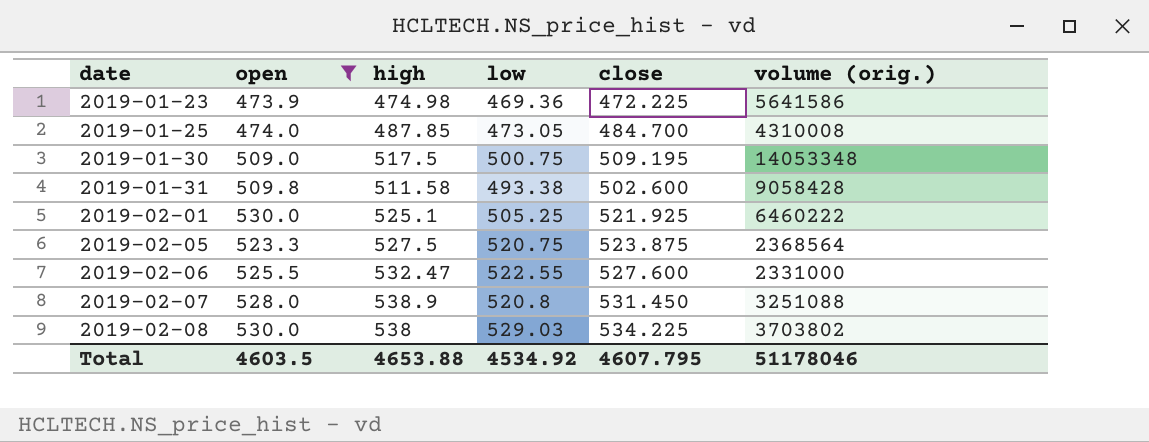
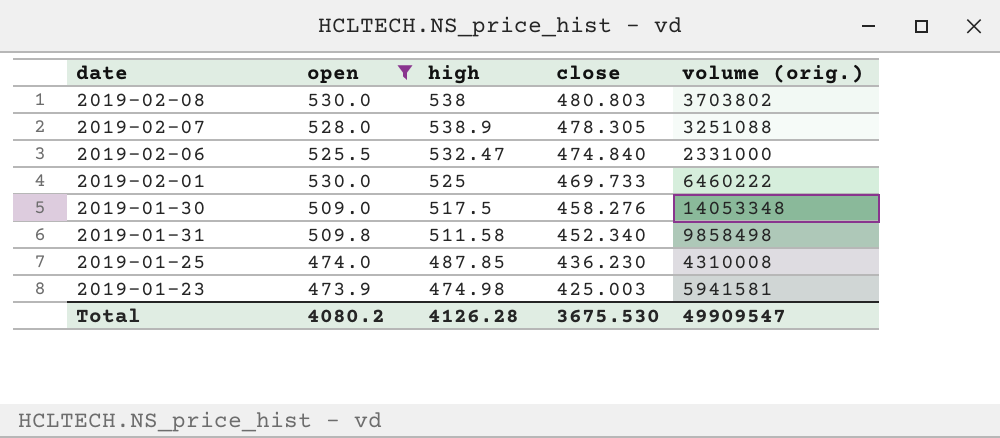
row order: date ascending -> close descending
column low | position: 4 -> none
row 2019-02-05: 523.3 | 527.5 | 520.75 | 523.875 | 2368564 -> none
2019-02-08 | close: 534.225 -> 480.803
2019-02-07 | close: 531.450 -> 478.305
2019-02-06 | close: 527.600 -> 474.840
2019-02-01 | high: 525.1 -> 525
2019-02-01 | close: 521.925 -> 469.733
2019-01-30 | close: 509.195 -> 458.276
2019-01-31 | close: 502.600 -> 452.340
2019-01-31 | volume (orig.): 9058428 -> 9858498
2019-01-25 | close: 484.700 -> 436.230
2019-01-23 | close: 472.225 -> 425.003
2019-01-23 | volume (orig.): 5641586 -> 5941581
Total | open: 4603.5 -> 4080.2
Total | high: 4653.88 -> 4126.28
Total | close: 4607.795 -> 3675.530
Total | volume (orig.): 51178046 -> 49909547

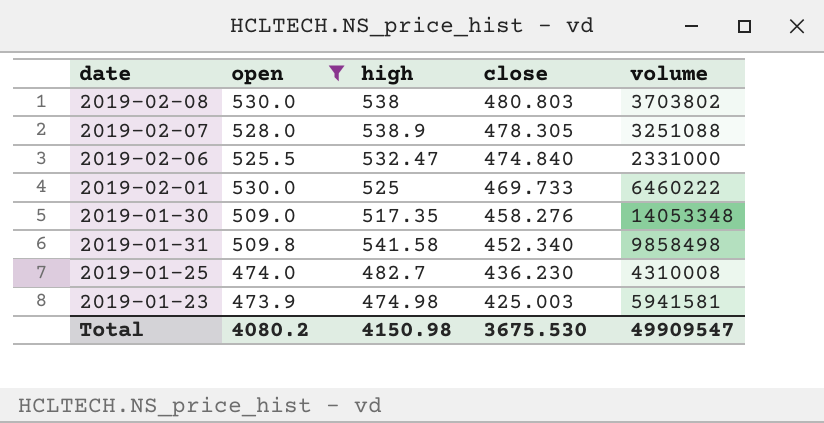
column name: volume (orig.) -> volume
2019-01-30 | high: 517.5 -> 517.35
2019-01-31 | high: 511.58 -> 541.58
2019-01-25 | high: 487.85 -> 482.7
Total | high: 4126.28 -> 4150.98

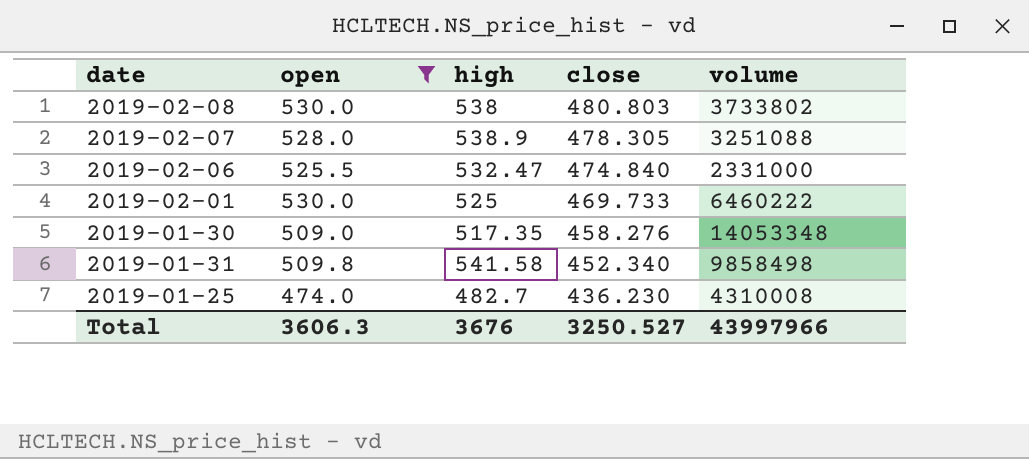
row 2019-01-23: 473.9 | 474.98 | 425.003 | 5941581 -> none
2019-02-08 | volume: 3703802 -> 3733802
Total | open: 4080.2 -> 3606.3
Total | high: 4150.98 -> 3676
Total | close: 3675.530 -> 3250.527
Total | volume: 49909547 -> 43997966

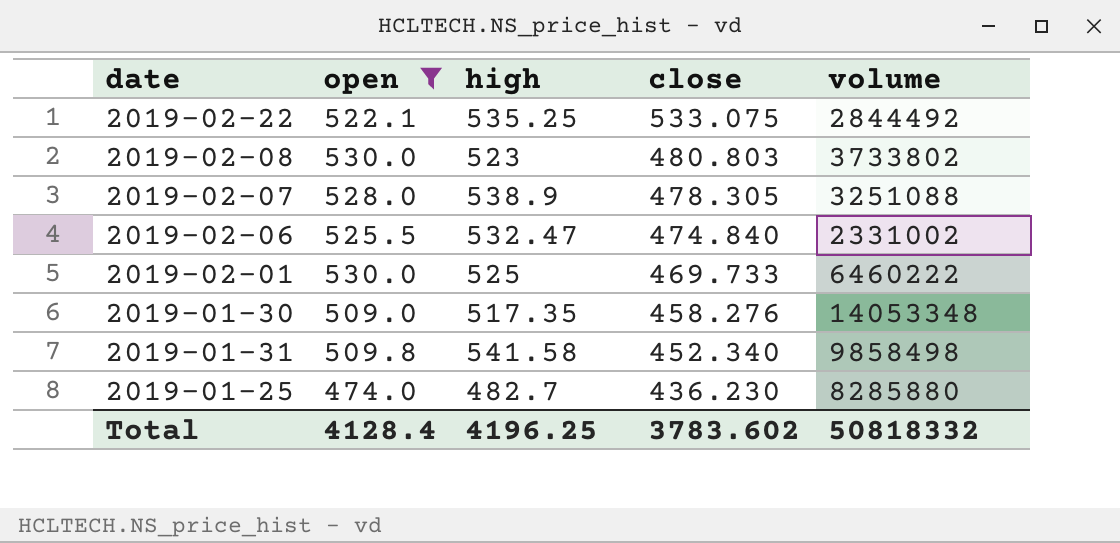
row 2019-02-22: none -> 522.1 | 535.25 | 533.075 | 2844492
2019-02-08 | high: 538 -> 523
2019-02-06 | volume: 2331000 -> 2331002
2019-01-25 | volume: 4310008 -> 8285880
Total | open: 3606.3 -> 4128.4
Total | high: 3676 -> 4196.25
Total | close: 3250.527 -> 3783.602
Total | volume: 43997966 -> 50818332

